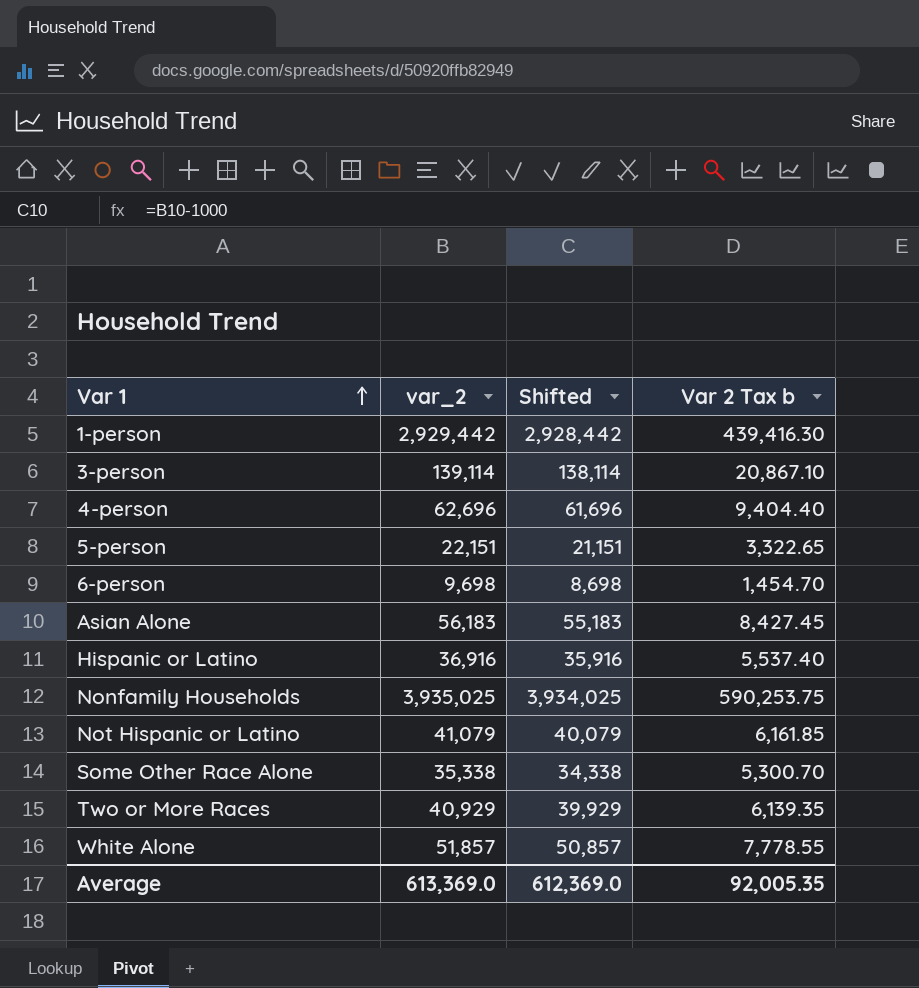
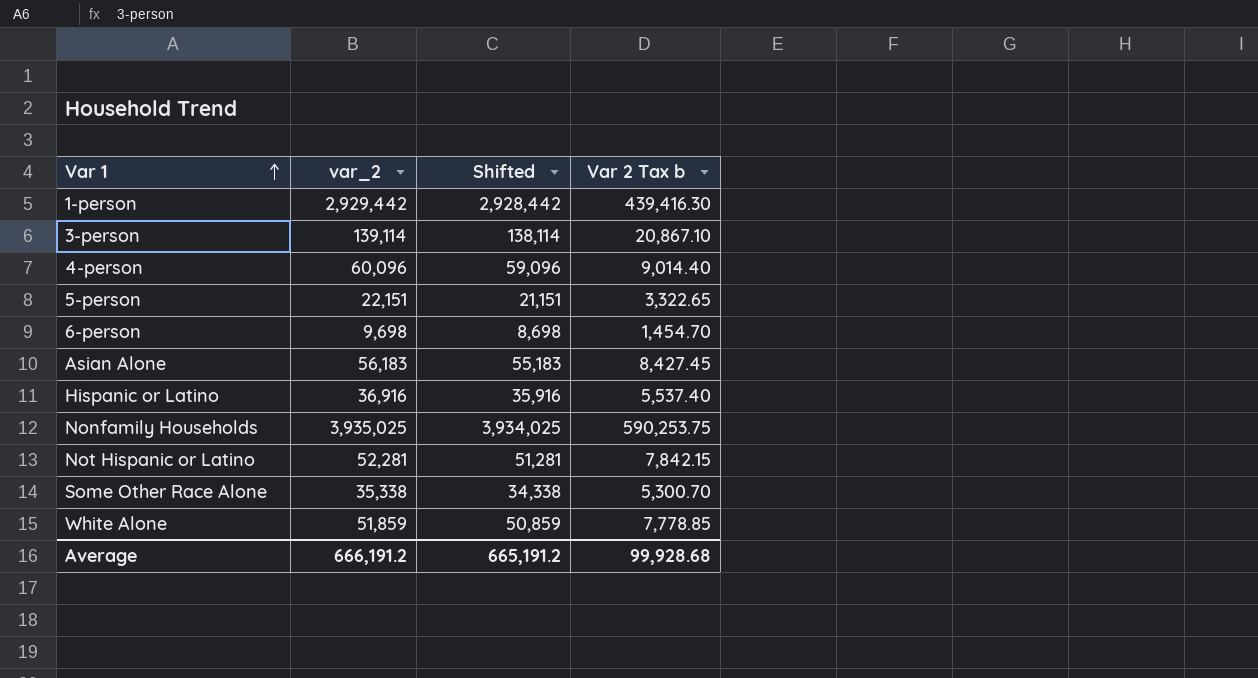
row Two or More Races: 40,929 | 39,929 | 6,139.35 -> none
4-person | var_2: 62,696 -> 60,096
4-person | Shifted: 61,696 -> 59,096
4-person | Var 2 Tax b: 9,404.40 -> 9,014.40
Not Hispanic or Latino | var_2: 41,079 -> 52,281
Not Hispanic or Latino | Shifted: 40,079 -> 51,281
Not Hispanic or Latino | Var 2 Tax b: 6,161.85 -> 7,842.15
White Alone | var_2: 51,857 -> 51,859
White Alone | Shifted: 50,857 -> 50,859
White Alone | Var 2 Tax b: 7,778.55 -> 7,778.85
Average | var_2: 613,369.0 -> 666,191.2
Average | Shifted: 612,369.0 -> 665,191.2
Average | Var 2 Tax b: 92,005.35 -> 99,928.68

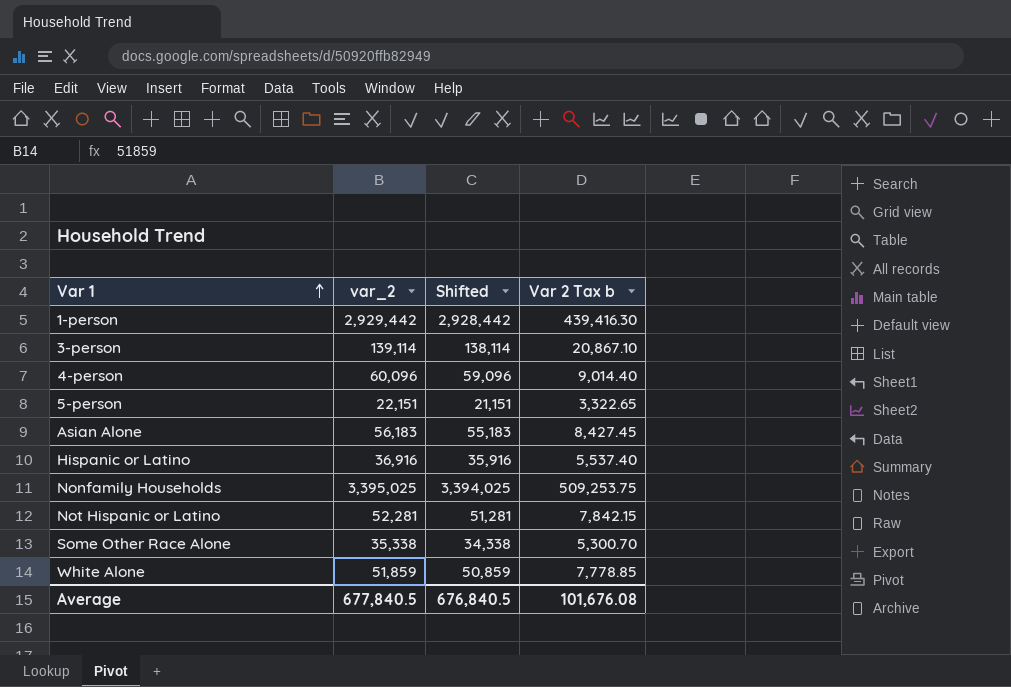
row 6-person: 9,698 | 8,698 | 1,454.70 -> none
Nonfamily Households | var_2: 3,935,025 -> 3,395,025
Nonfamily Households | Shifted: 3,934,025 -> 3,394,025
Nonfamily Households | Var 2 Tax b: 590,253.75 -> 509,253.75
Average | var_2: 666,191.2 -> 677,840.5
Average | Shifted: 665,191.2 -> 676,840.5
Average | Var 2 Tax b: 99,928.68 -> 101,676.08

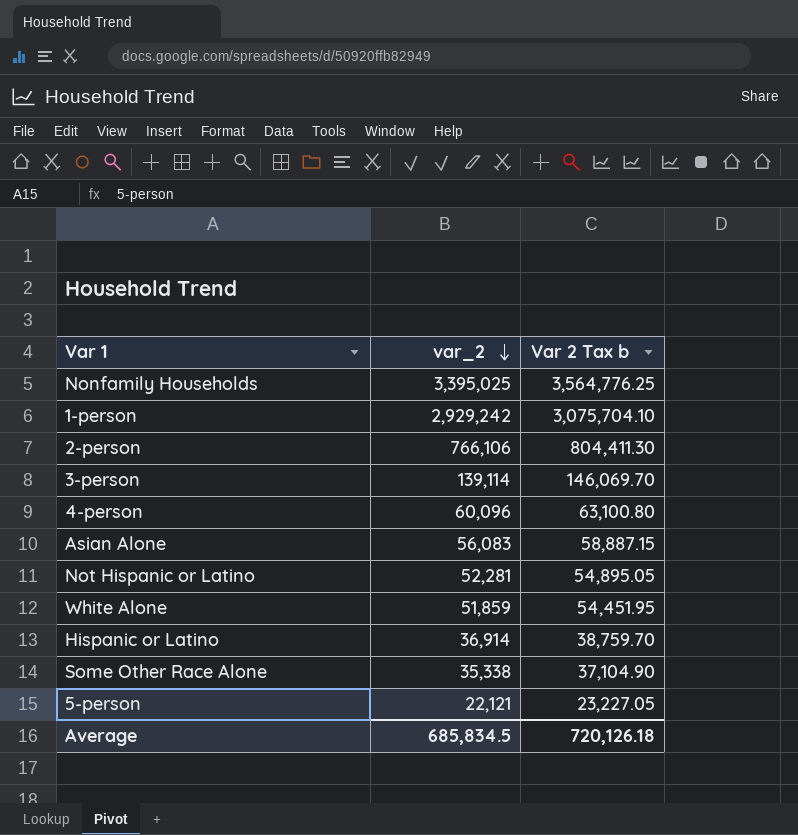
row order: Var 1 ascending -> var_2 descending
column Shifted | formula: [var_2] - 1000 -> none
column Var 2 Tax b | formula: [var_2] * 0.15 -> [var_2] * 1.05
1-person | var_2: 2,929,442 -> 2,929,242
row 2-person: none -> 766,106 | 804,411.30
Asian Alone | var_2: 56,183 -> 56,083
Hispanic or Latino | var_2: 36,916 -> 36,914
5-person | var_2: 22,151 -> 22,121
Average | var_2: 677,840.5 -> 685,834.5
Average | Var 2 Tax b: 101,676.08 -> 720,126.18

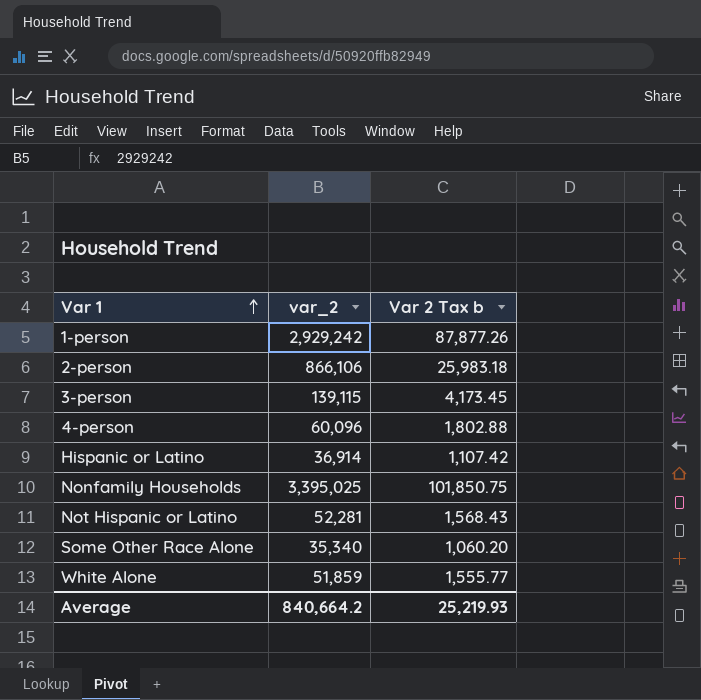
row order: var_2 descending -> Var 1 ascending
column Var 2 Tax b | formula: [var_2] * 1.05 -> [var_2] * 0.03
row Asian Alone: 56,083 | 58,887.15 -> none
row 5-person: 22,121 | 23,227.05 -> none
2-person | var_2: 766,106 -> 866,106
3-person | var_2: 139,114 -> 139,115
Some Other Race Alone | var_2: 35,338 -> 35,340
Average | var_2: 685,834.5 -> 840,664.2
Average | Var 2 Tax b: 720,126.18 -> 25,219.93

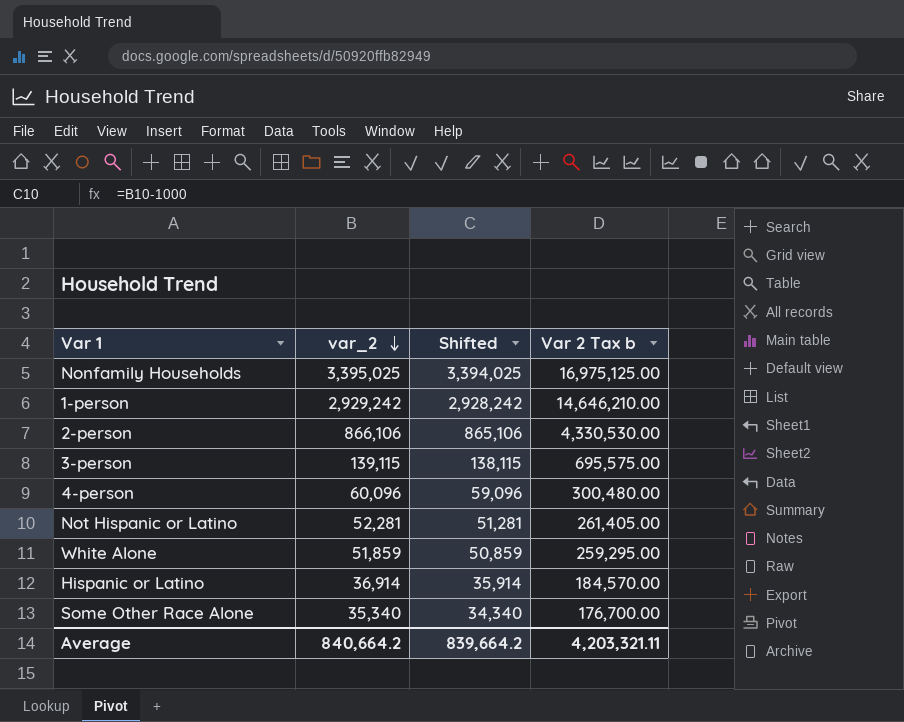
row order: Var 1 ascending -> var_2 descending
column Shifted | formula: none -> [var_2] - 1000
column Var 2 Tax b | formula: [var_2] * 0.03 -> [var_2] * 5
Average | Var 2 Tax b: 25,219.93 -> 4,203,321.11

